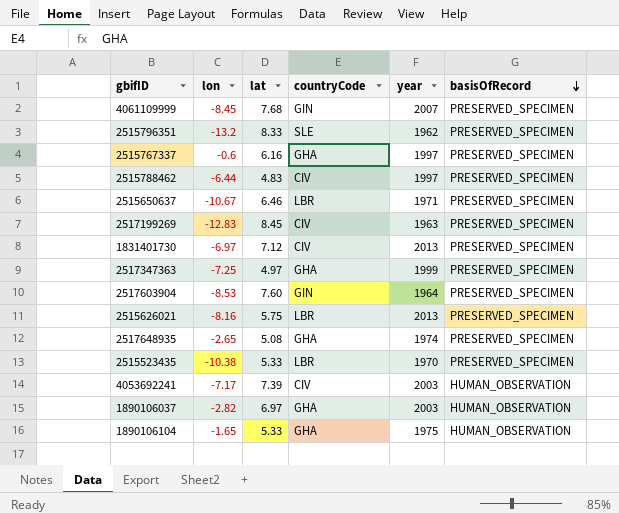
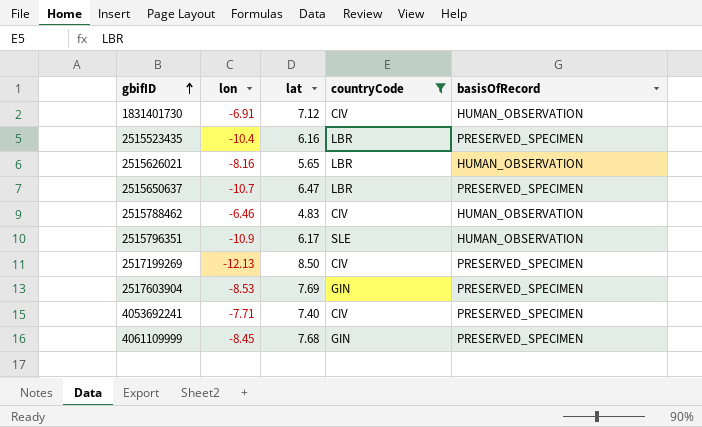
filter: none -> countryCode != GHA
row order: basisOfRecord descending -> gbifID ascending
column year | position: 5 -> none
1831401730 | lon: -6.97 -> -6.91
1831401730 | basisOfRecord: PRESERVED_SPECIMEN -> HUMAN_OBSERVATION
2515523435 | lon: -10.38 -> -10.4
2515523435 | lat: 5.33 -> 6.16
2515626021 | lat: 5.75 -> 5.65
2515626021 | basisOfRecord: PRESERVED_SPECIMEN -> HUMAN_OBSERVATION
2515650637 | lon: -10.67 -> -10.7
2515650637 | lat: 6.46 -> 6.47
2515788462 | lon: -6.44 -> -6.46
2515788462 | basisOfRecord: PRESERVED_SPECIMEN -> HUMAN_OBSERVATION
2515796351 | lon: -13.2 -> -10.9
2515796351 | lat: 8.33 -> 6.17
2515796351 | basisOfRecord: PRESERVED_SPECIMEN -> HUMAN_OBSERVATION
2517199269 | lon: -12.83 -> -12.13
2517199269 | lat: 8.45 -> 8.50
2517603904 | lat: 7.60 -> 7.69
4053692241 | lon: -7.17 -> -7.71
4053692241 | lat: 7.39 -> 7.40
4053692241 | basisOfRecord: HUMAN_OBSERVATION -> PRESERVED_SPECIMEN

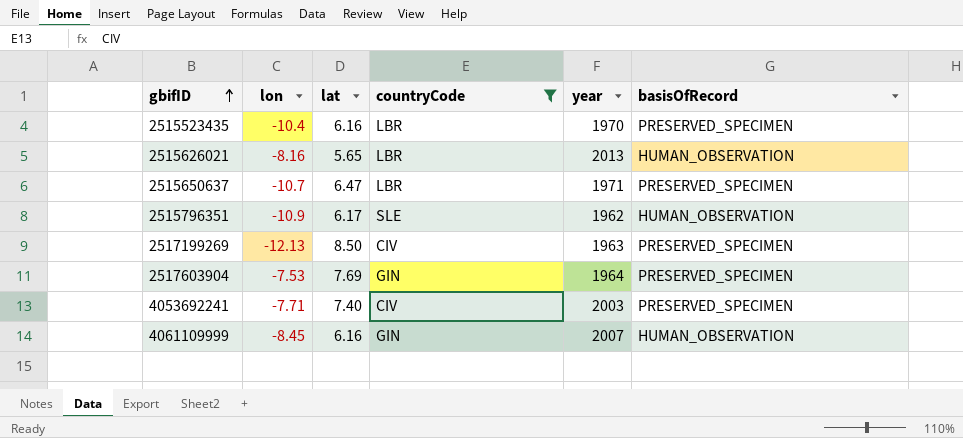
column year | position: none -> 5
row 1831401730: -6.91 | 7.12 | CIV | HUMAN_OBSERVATION -> none
row 2515788462: -6.46 | 4.83 | CIV | HUMAN_OBSERVATION -> none
2517603904 | lon: -8.53 -> -7.53
4061109999 | lat: 7.68 -> 6.16
4061109999 | basisOfRecord: PRESERVED_SPECIMEN -> HUMAN_OBSERVATION

